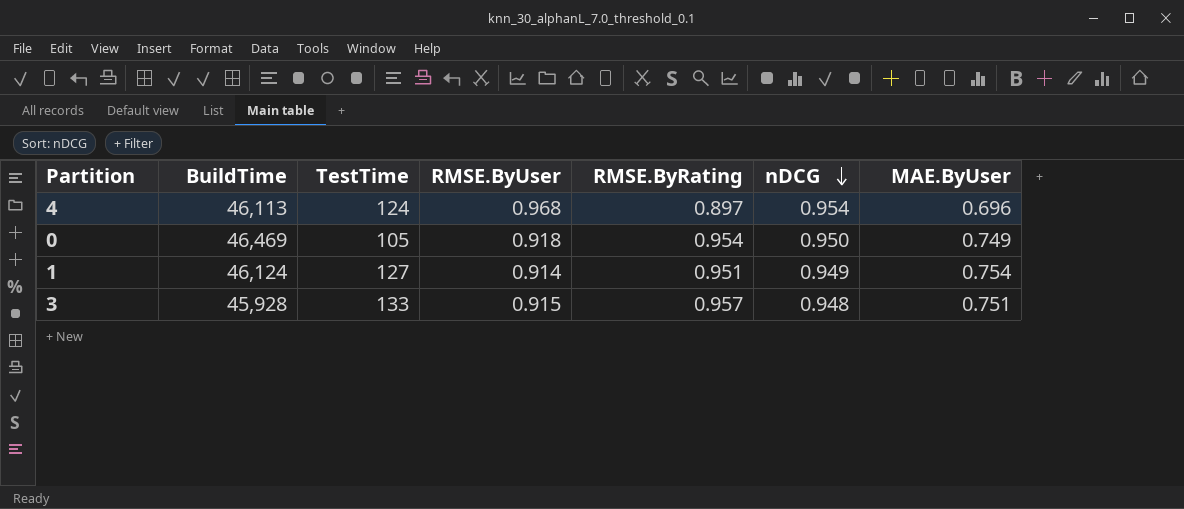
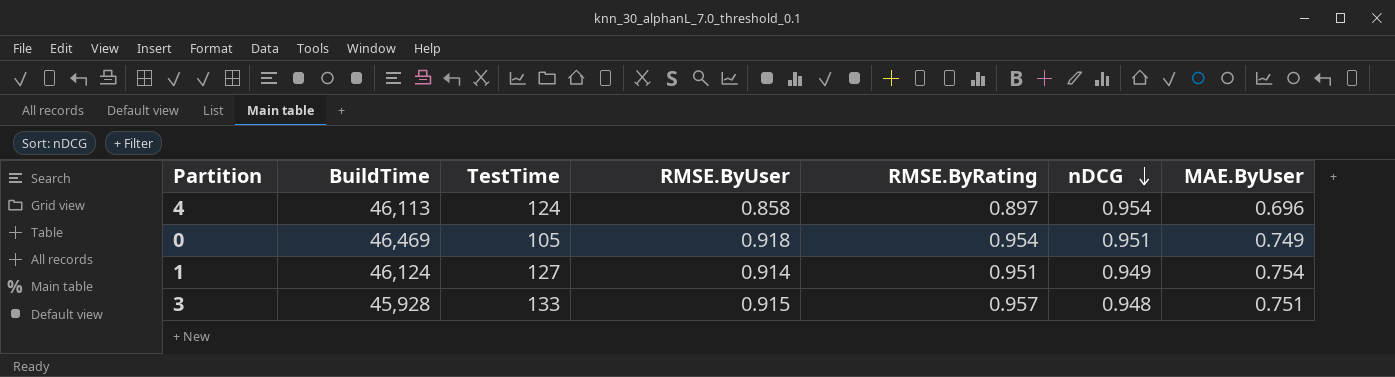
4 | RMSE.ByUser: 0.968 -> 0.858
0 | nDCG: 0.950 -> 0.951

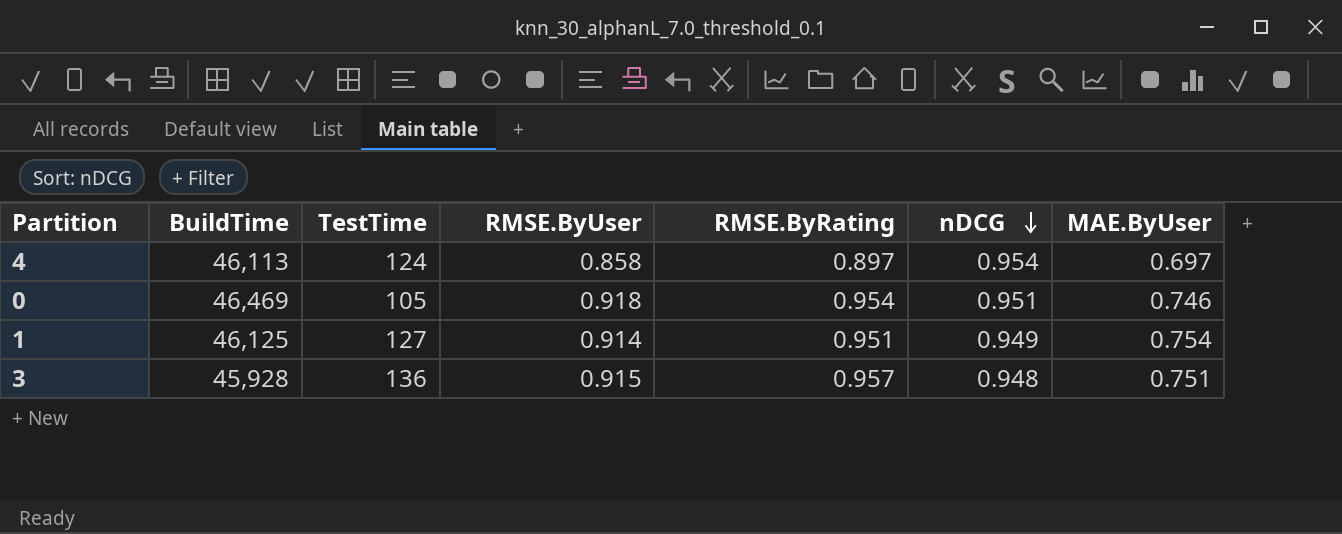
4 | MAE.ByUser: 0.696 -> 0.697
0 | MAE.ByUser: 0.749 -> 0.746
1 | BuildTime: 46,124 -> 46,125
3 | TestTime: 133 -> 136

